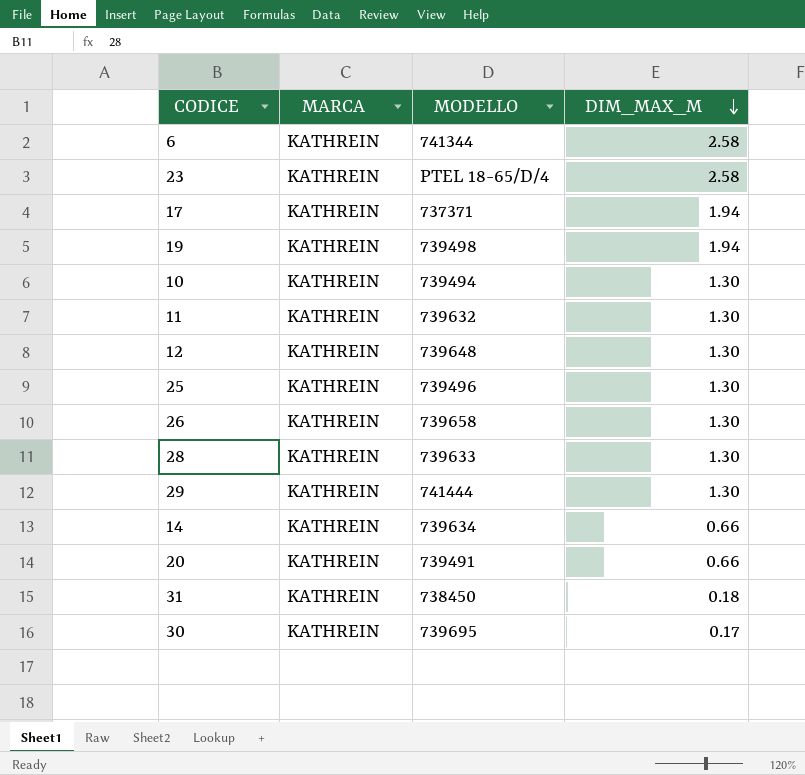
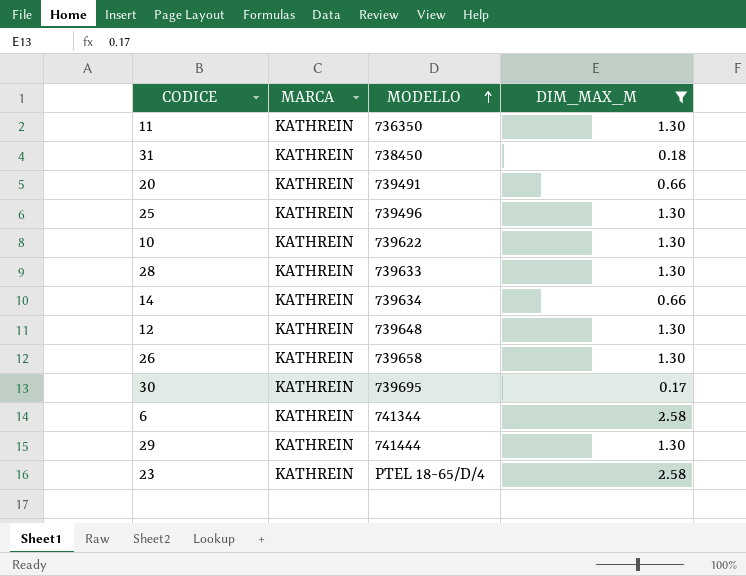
filter: none -> DIM_MAX_M != 1.94
row order: DIM_MAX_M descending -> MODELLO ascending
11 | MODELLO: 739632 -> 736350
10 | MODELLO: 739494 -> 739622

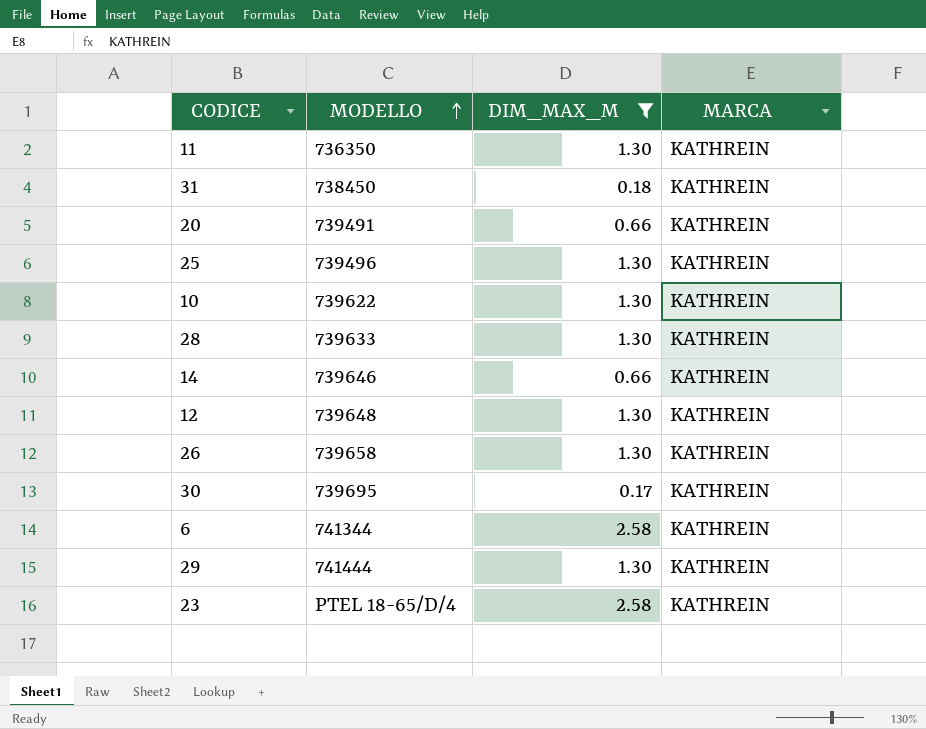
column MARCA | position: 2 -> 4
14 | MODELLO: 739634 -> 739646

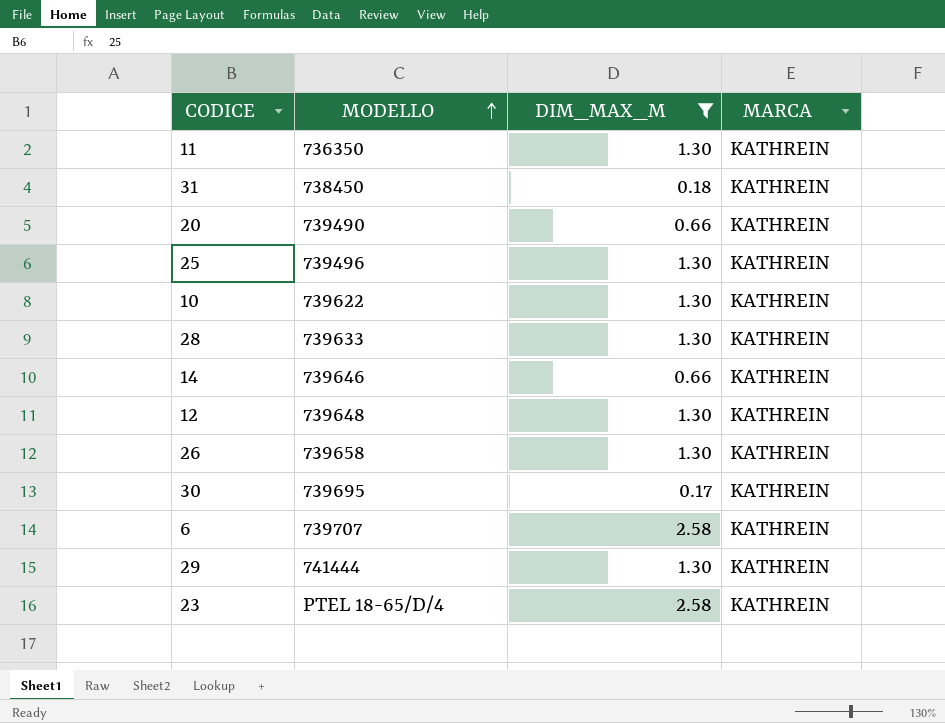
20 | MODELLO: 739491 -> 739490
6 | MODELLO: 741344 -> 739707

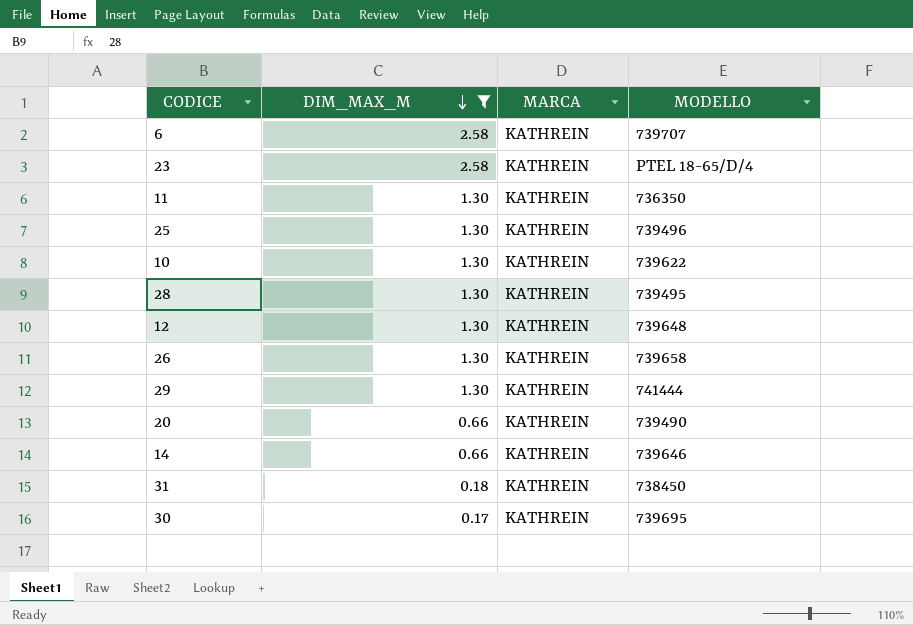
row order: MODELLO ascending -> DIM_MAX_M descending
column MODELLO | position: 2 -> 4
28 | MODELLO: 739633 -> 739495

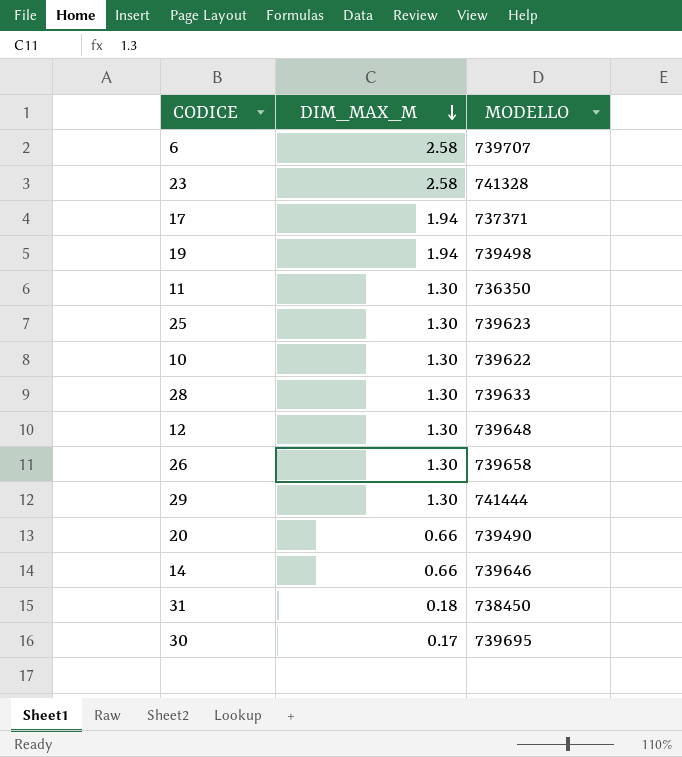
filter: DIM_MAX_M != 1.94 -> none
column MARCA | position: 3 -> none
23 | MODELLO: PTEL 18-65/D/4 -> 741328
25 | MODELLO: 739496 -> 739623
28 | MODELLO: 739495 -> 739633

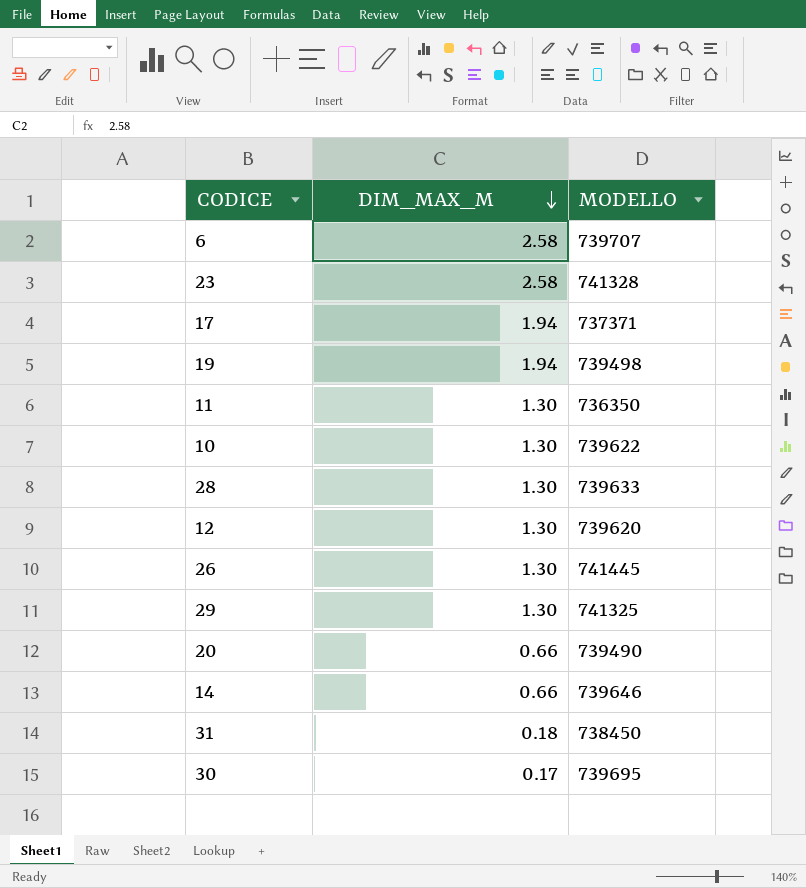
row 25: 1.30 | 739623 -> none
12 | MODELLO: 739648 -> 739620
26 | MODELLO: 739658 -> 741445
29 | MODELLO: 741444 -> 741325

